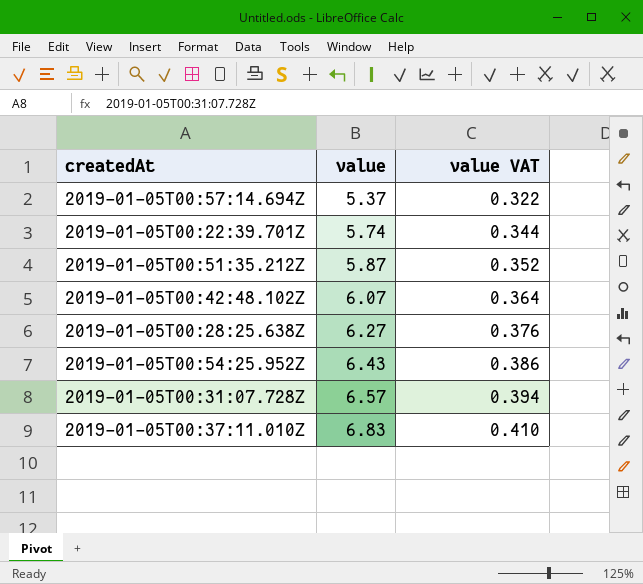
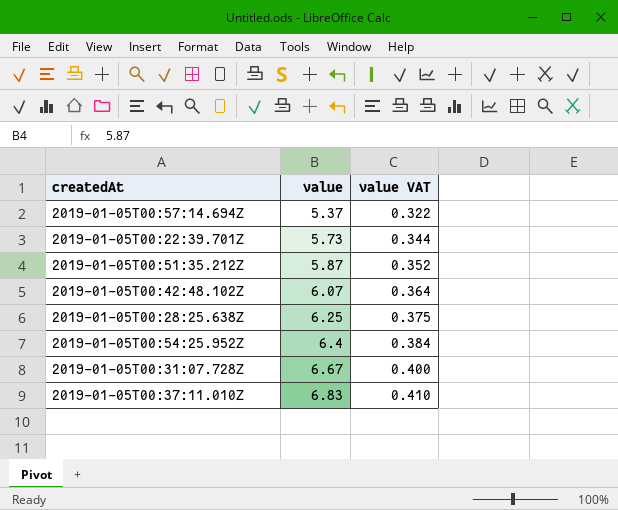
2019-01-05T00:22:39.701Z | value: 5.74 -> 5.73
2019-01-05T00:28:25.638Z | value: 6.27 -> 6.25
2019-01-05T00:28:25.638Z | value VAT: 0.376 -> 0.375
2019-01-05T00:54:25.952Z | value: 6.43 -> 6.4
2019-01-05T00:54:25.952Z | value VAT: 0.386 -> 0.384
2019-01-05T00:31:07.728Z | value: 6.57 -> 6.67
2019-01-05T00:31:07.728Z | value VAT: 0.394 -> 0.400

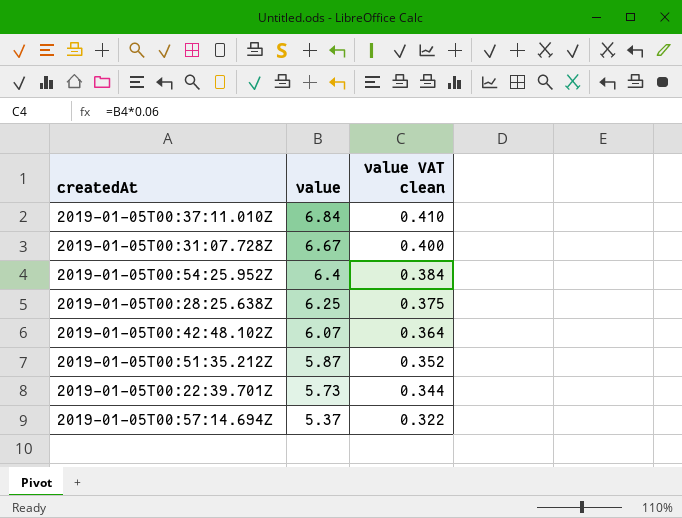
row order: value ascending -> value descending
column name: value VAT -> value VAT clean
2019-01-05T00:37:11.010Z | value: 6.83 -> 6.84

